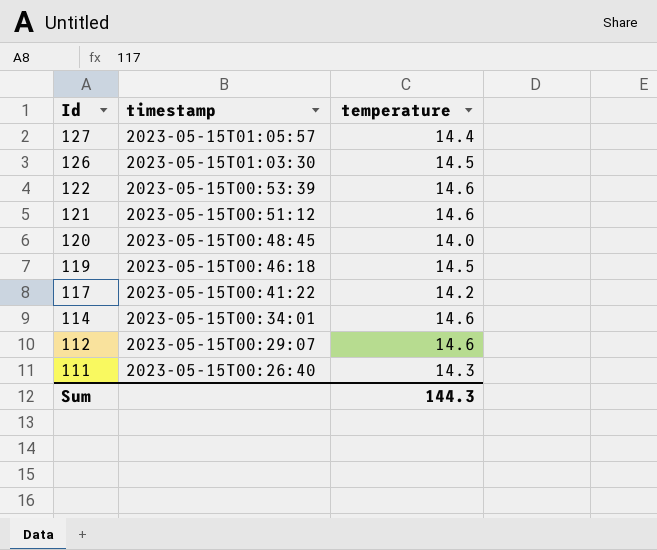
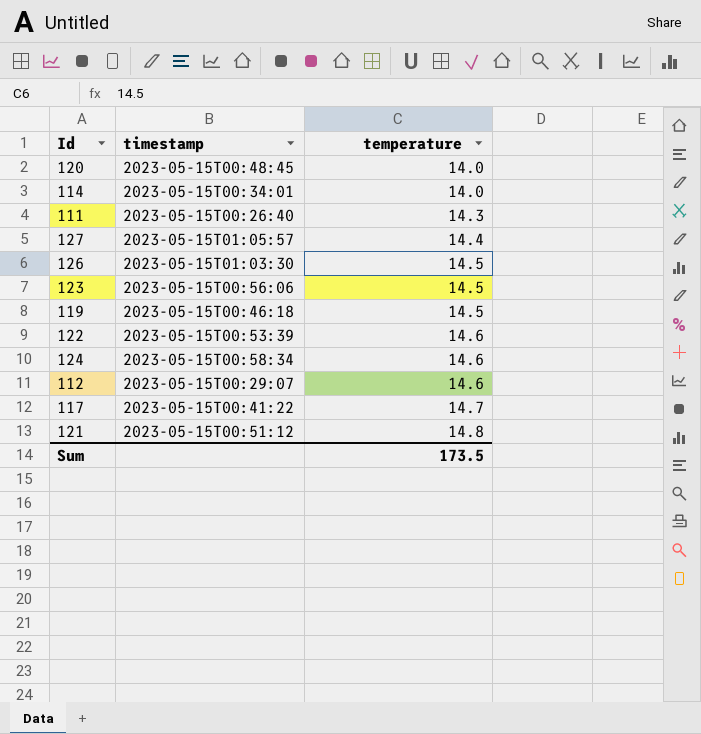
row order: Id descending -> temperature ascending
114 | temperature: 14.6 -> 14.0
row 123: none -> 2023-05-15T00:56:06 | 14.5
row 124: none -> 2023-05-15T00:58:34 | 14.6
117 | temperature: 14.2 -> 14.7
121 | temperature: 14.6 -> 14.8
Sum | temperature: 144.3 -> 173.5

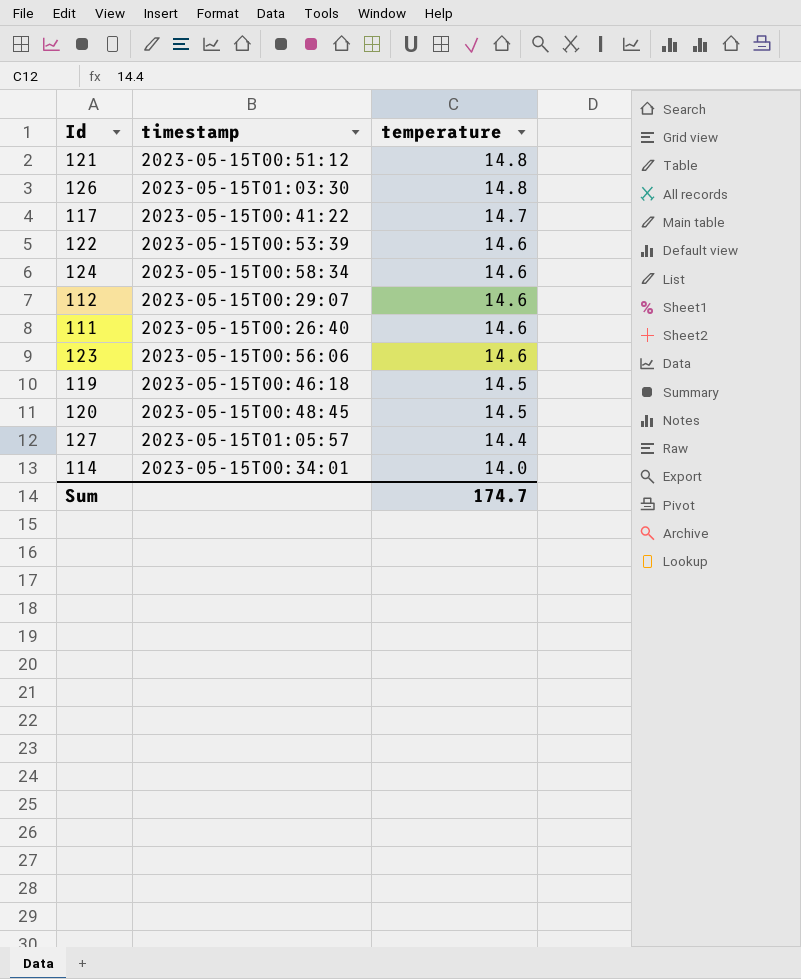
row order: temperature ascending -> temperature descending
126 | temperature: 14.5 -> 14.8
111 | temperature: 14.3 -> 14.6
123 | temperature: 14.5 -> 14.6
120 | temperature: 14.0 -> 14.5
Sum | temperature: 173.5 -> 174.7

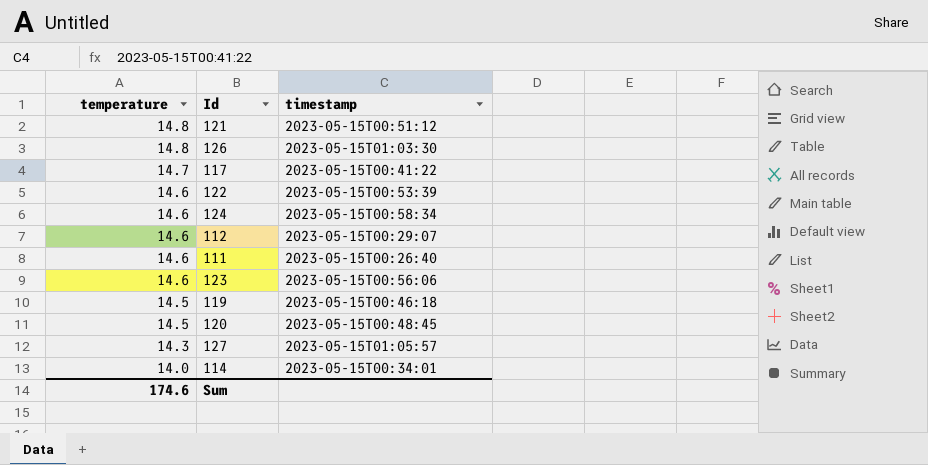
column temperature | position: 3 -> 1
127 | temperature: 14.4 -> 14.3
Sum | temperature: 174.7 -> 174.6

